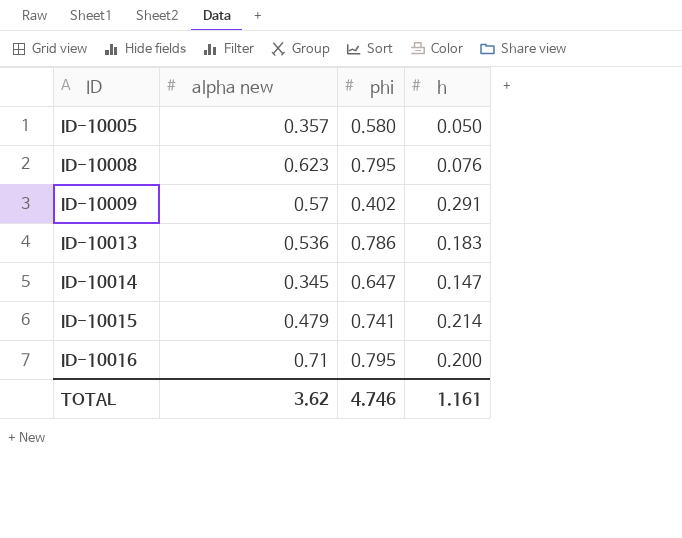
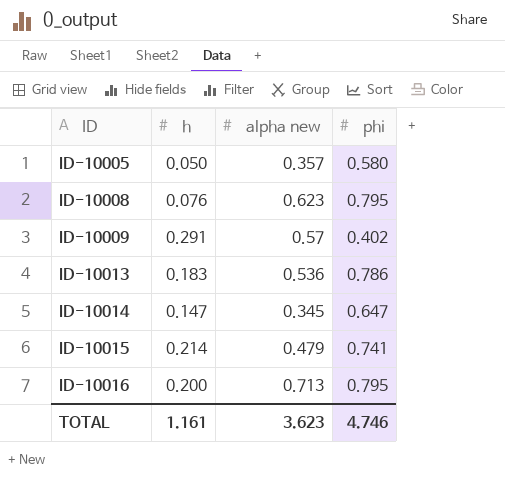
column h | position: 4 -> 2
ID-10016 | alpha new: 0.71 -> 0.713
TOTAL | alpha new: 3.62 -> 3.623

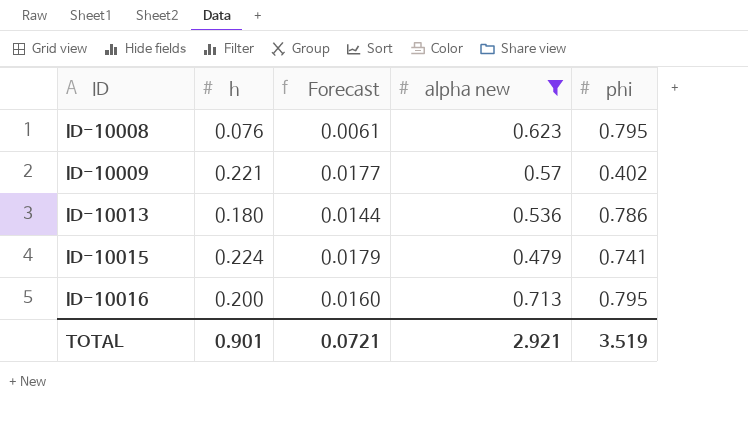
filter: none -> alpha new >= 0.479
column Forecast | formula: none -> [h] * 0.08
ID-10009 | h: 0.291 -> 0.221
ID-10013 | h: 0.183 -> 0.180
ID-10015 | h: 0.214 -> 0.224
TOTAL | h: 1.161 -> 0.901
TOTAL | alpha new: 3.623 -> 2.921
TOTAL | phi: 4.746 -> 3.519

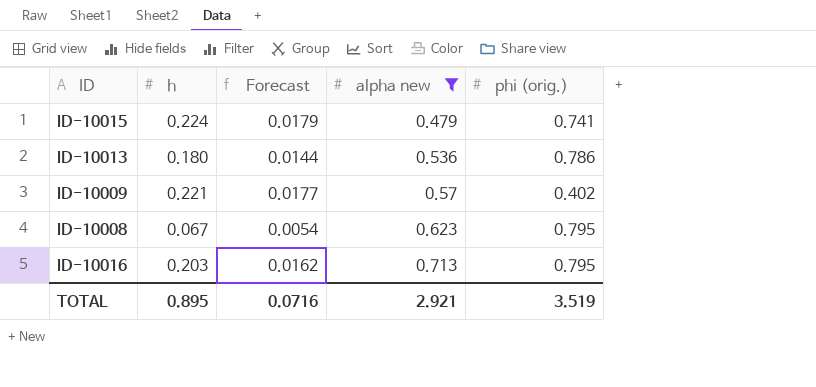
row order: ID ascending -> alpha new ascending
column name: phi -> phi (orig.)
ID-10008 | h: 0.076 -> 0.067
ID-10008 | Forecast: 0.0061 -> 0.0054
ID-10016 | h: 0.200 -> 0.203
ID-10016 | Forecast: 0.0160 -> 0.0162
TOTAL | h: 0.901 -> 0.895
TOTAL | Forecast: 0.0721 -> 0.0716

